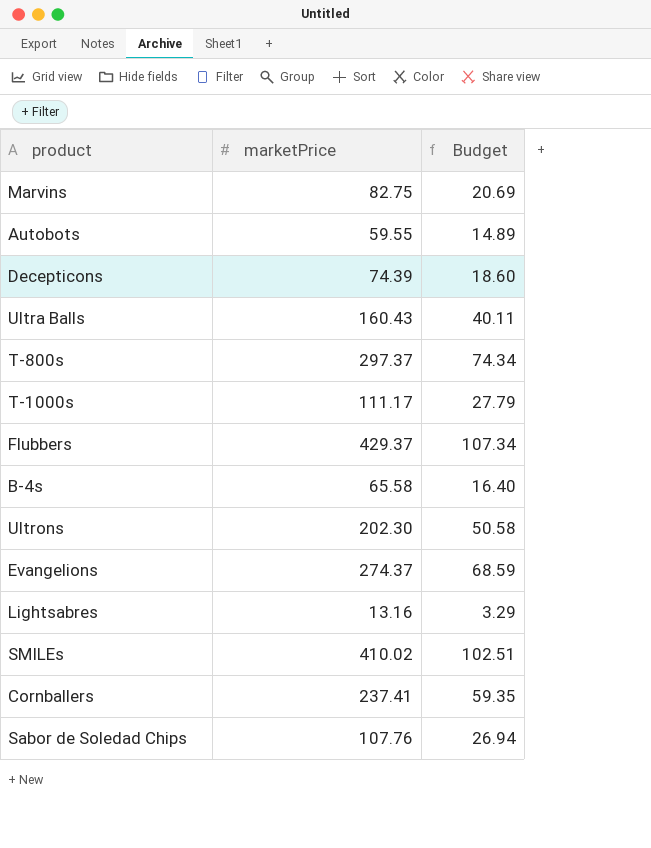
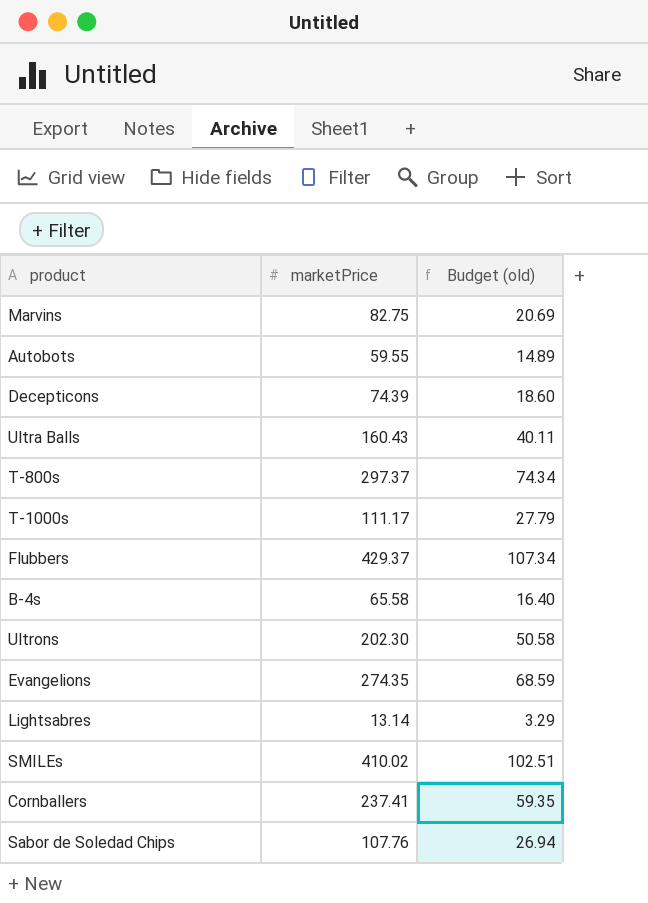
column name: Budget -> Budget (old)
Evangelions | marketPrice: 274.37 -> 274.35
Lightsabres | marketPrice: 13.16 -> 13.14

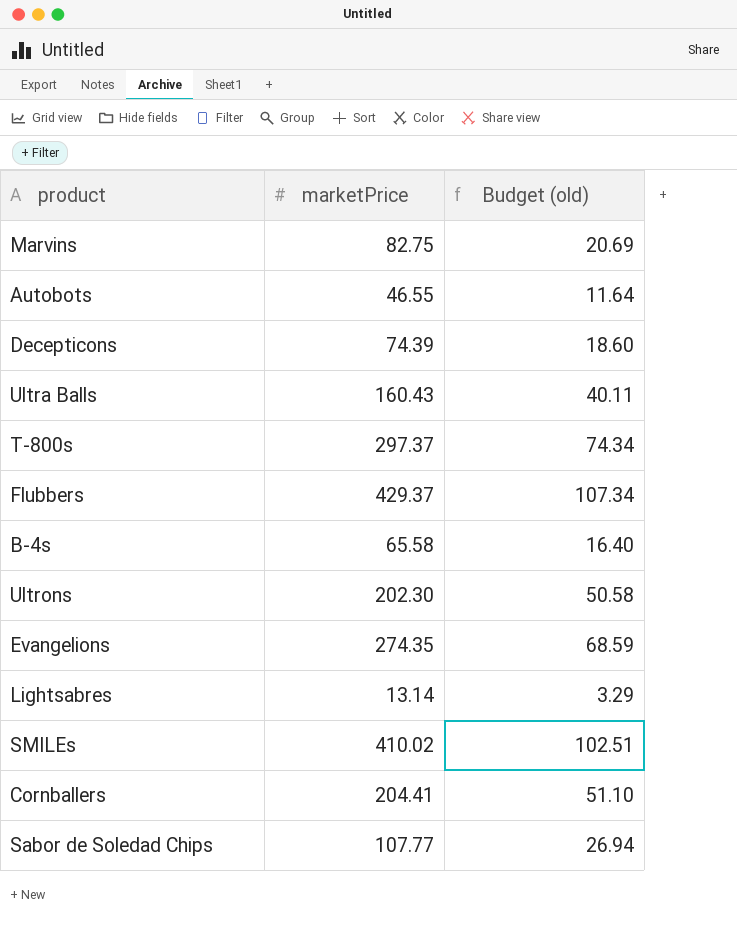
row T-1000s: 111.17 | 27.79 -> none
Autobots | marketPrice: 59.55 -> 46.55
Autobots | Budget (old): 14.89 -> 11.64
Cornballers | marketPrice: 237.41 -> 204.41
Cornballers | Budget (old): 59.35 -> 51.10
Sabor de Soledad Chips | marketPrice: 107.76 -> 107.77

